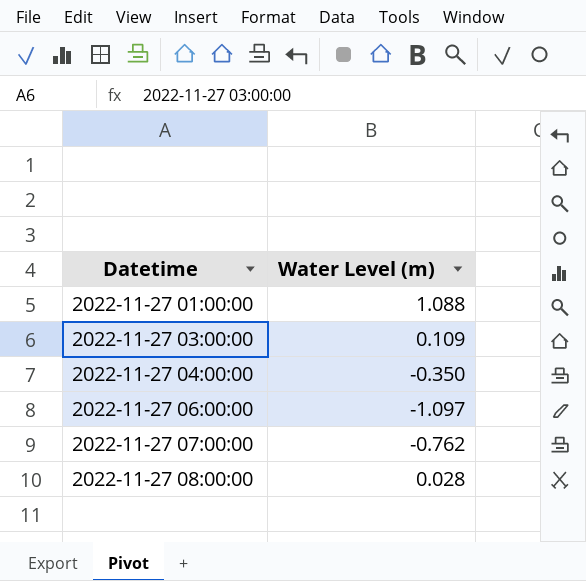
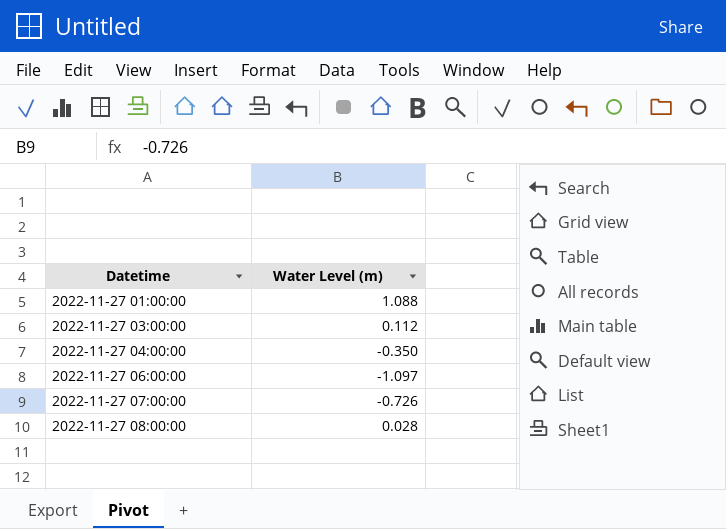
2022-11-27 03:00:00 | Water Level (m): 0.109 -> 0.112
2022-11-27 07:00:00 | Water Level (m): -0.762 -> -0.726

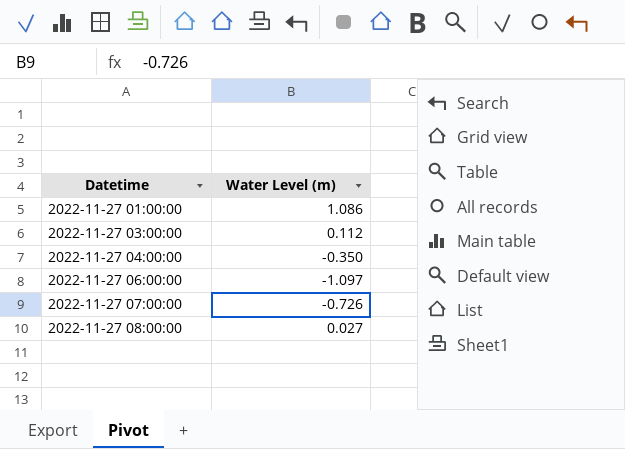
2022-11-27 01:00:00 | Water Level (m): 1.088 -> 1.086
2022-11-27 08:00:00 | Water Level (m): 0.028 -> 0.027

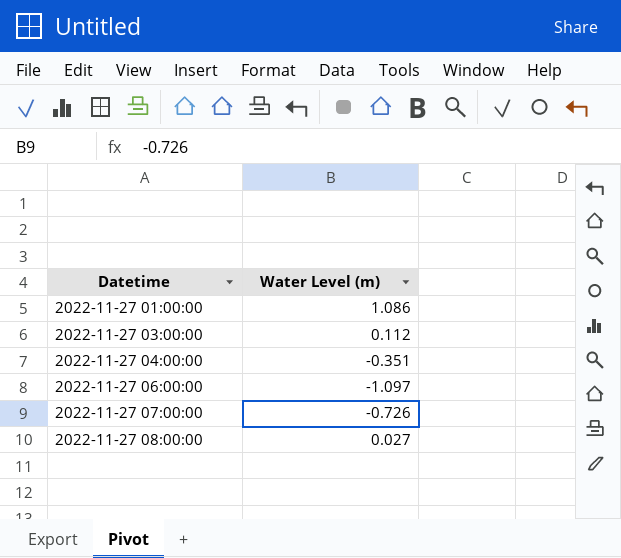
2022-11-27 04:00:00 | Water Level (m): -0.350 -> -0.351

